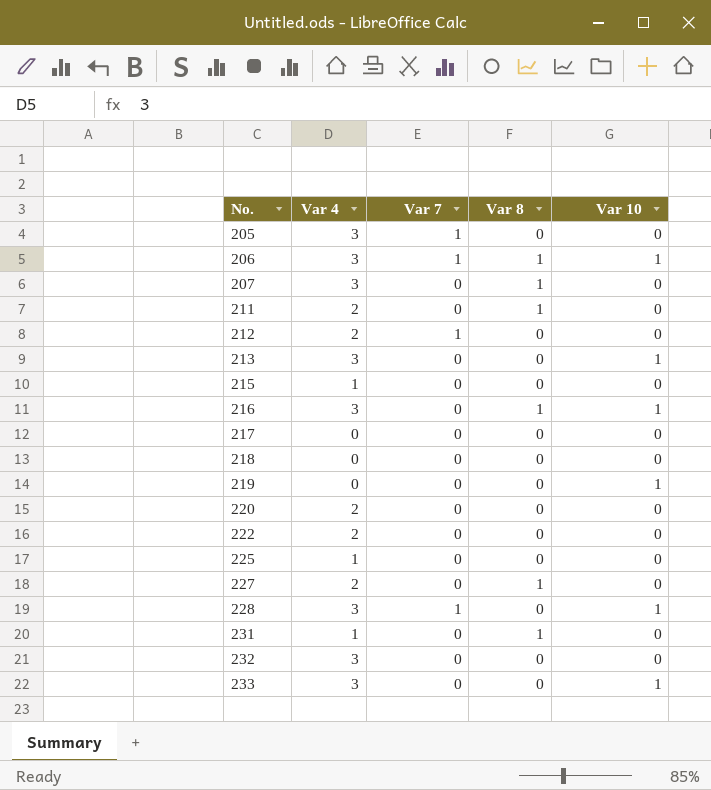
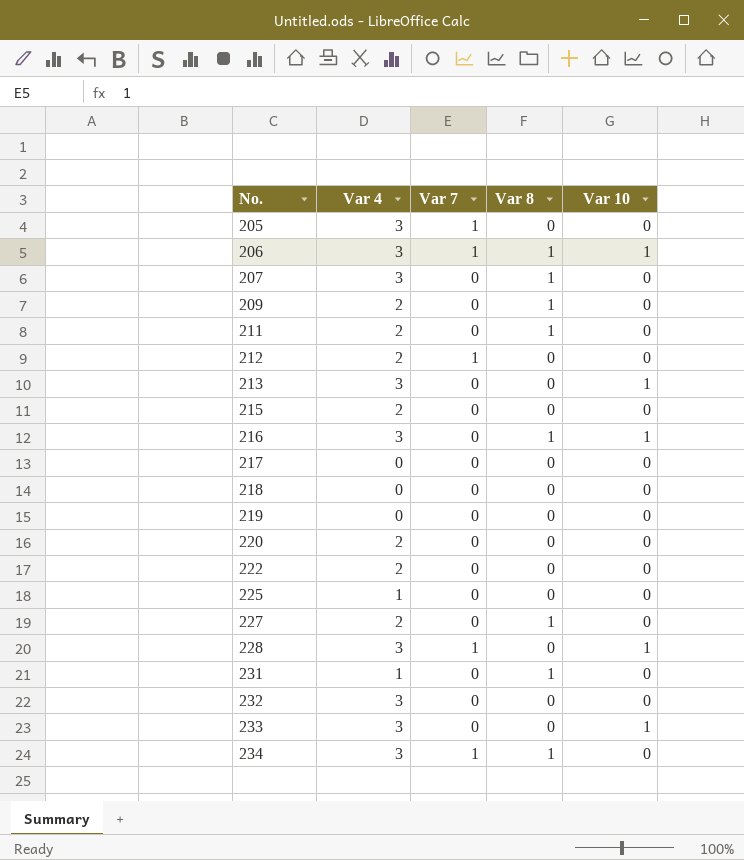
row 209: none -> 2 | 0 | 1 | 0
215 | Var 4: 1 -> 2
219 | Var 10: 1 -> 0
row 234: none -> 3 | 1 | 1 | 0

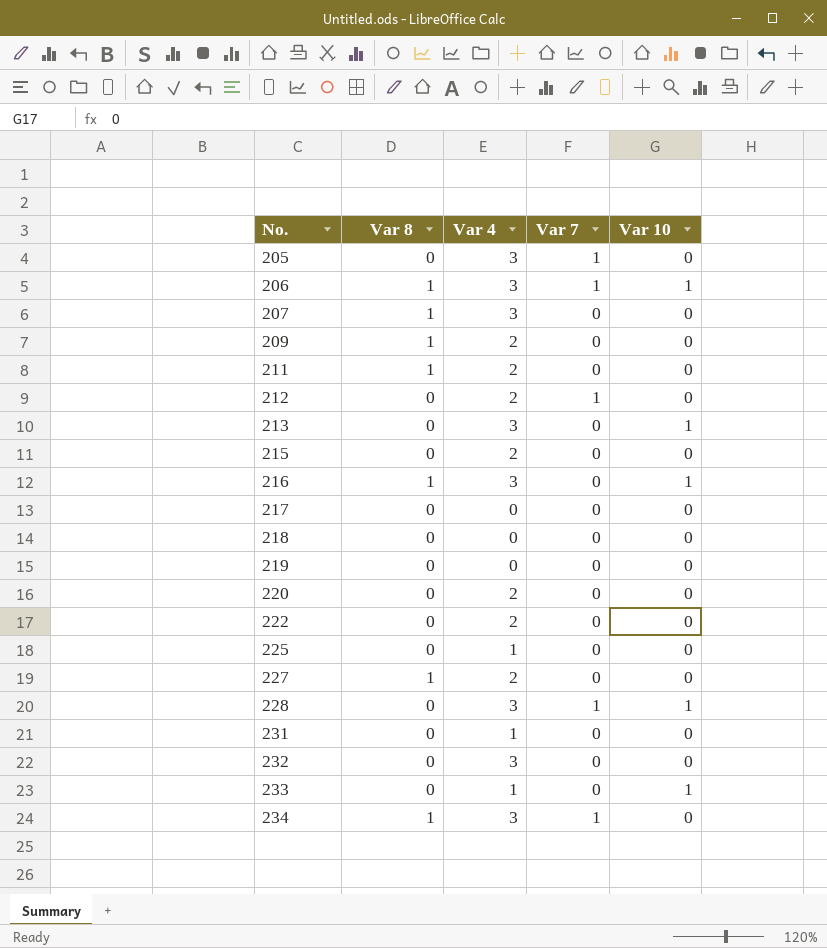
column Var 8 | position: 4 -> 2
231 | Var 8: 1 -> 0
233 | Var 4: 3 -> 1

